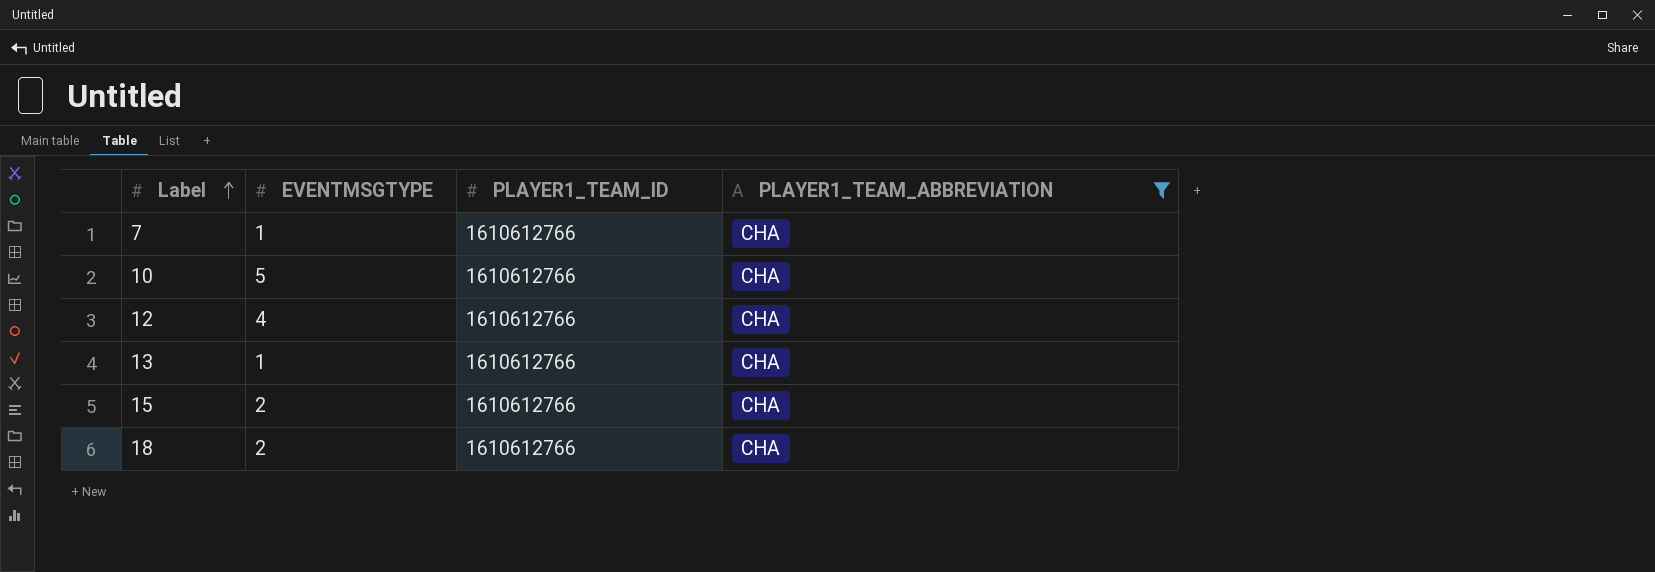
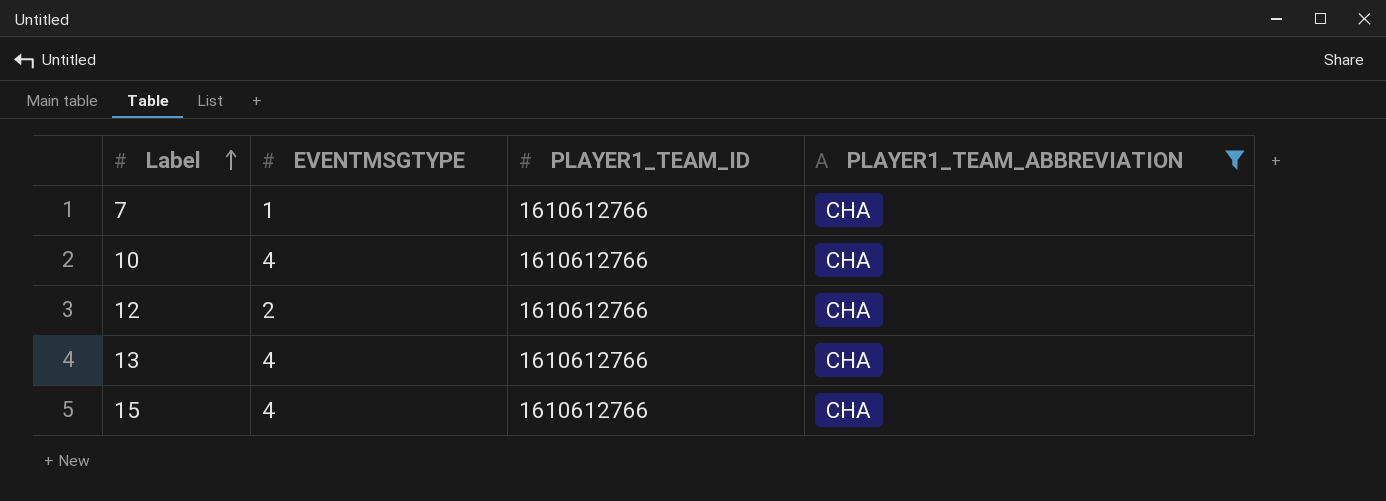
row 18: 2 | 1610612766 | CHA -> none
10 | EVENTMSGTYPE: 5 -> 4
12 | EVENTMSGTYPE: 4 -> 2
13 | EVENTMSGTYPE: 1 -> 4
15 | EVENTMSGTYPE: 2 -> 4

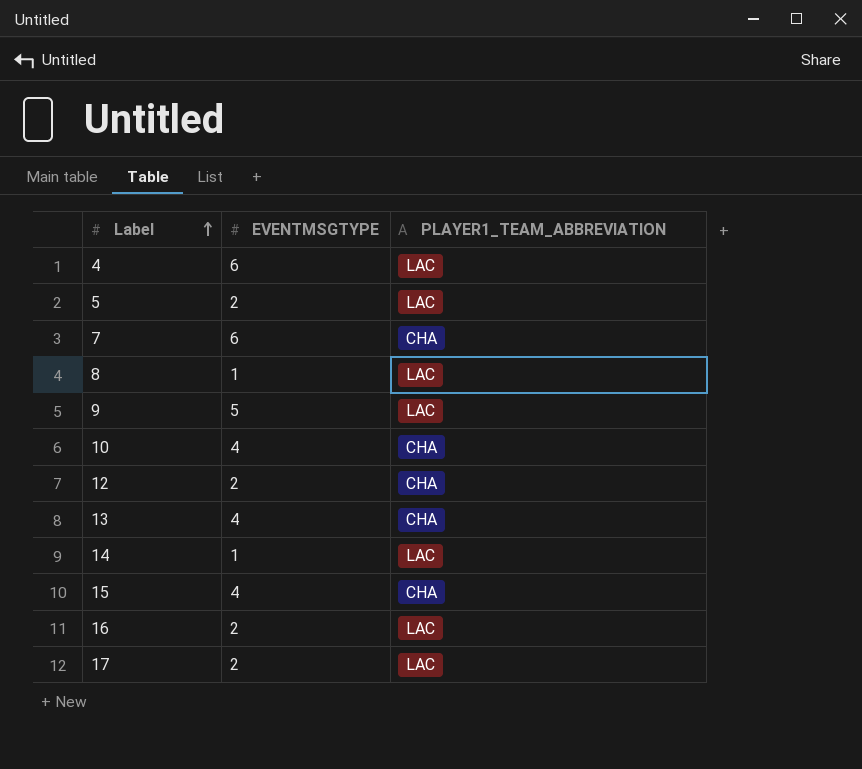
filter: PLAYER1_TEAM_ABBREVIATION = CHA -> none
column PLAYER1_TEAM_ID | position: 3 -> none
7 | EVENTMSGTYPE: 1 -> 6

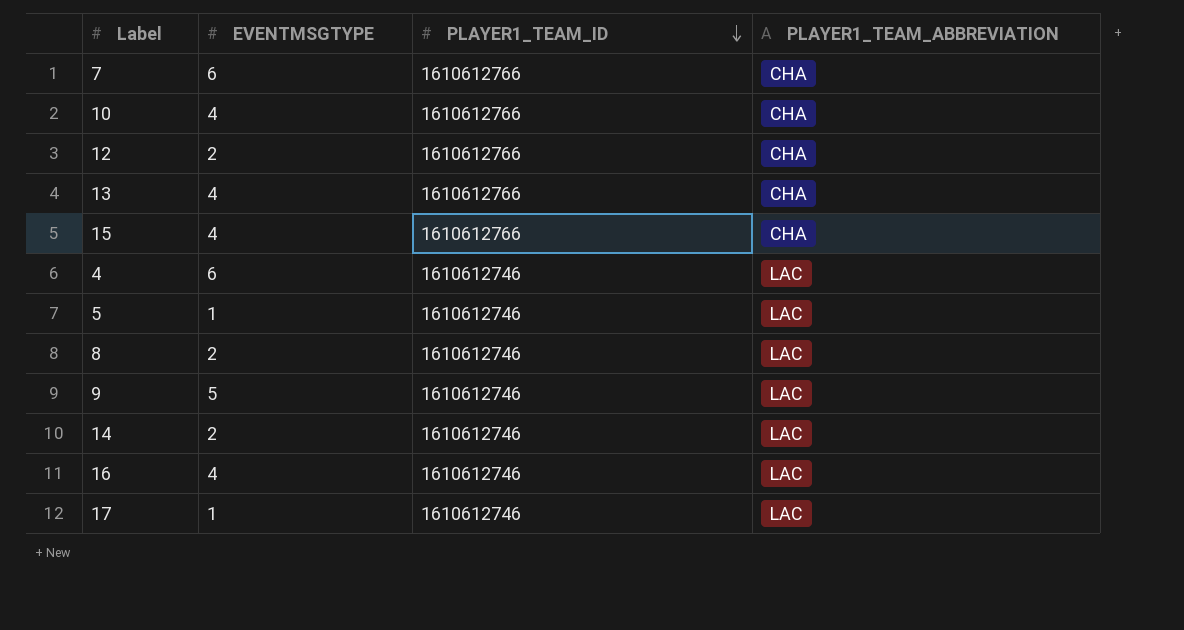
row order: Label ascending -> PLAYER1_TEAM_ID descending
column PLAYER1_TEAM_ID | position: none -> 3
5 | EVENTMSGTYPE: 2 -> 1
8 | EVENTMSGTYPE: 1 -> 2
14 | EVENTMSGTYPE: 1 -> 2
16 | EVENTMSGTYPE: 2 -> 4
17 | EVENTMSGTYPE: 2 -> 1

